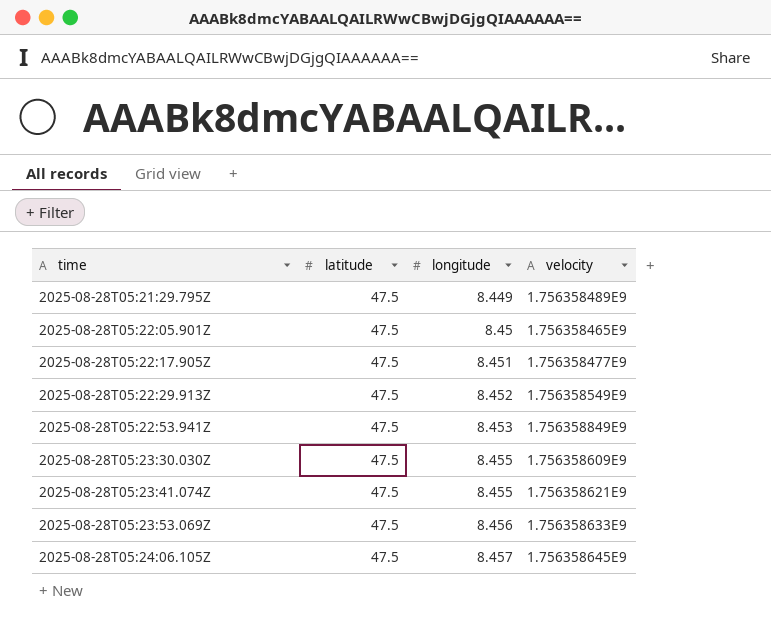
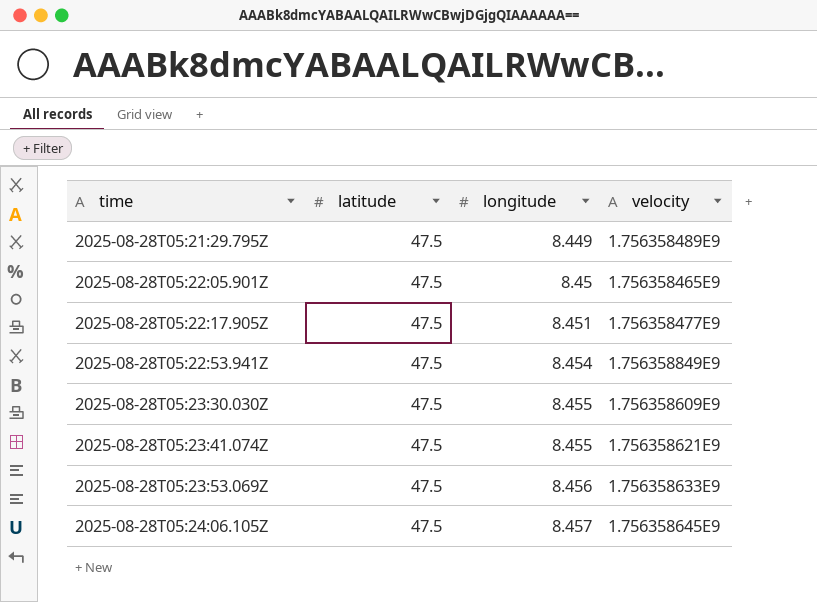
row 2025-08-28T05:22:29.913Z: 47.5 | 8.452 | 1.756358549E9 -> none
2025-08-28T05:22:53.941Z | longitude: 8.453 -> 8.454

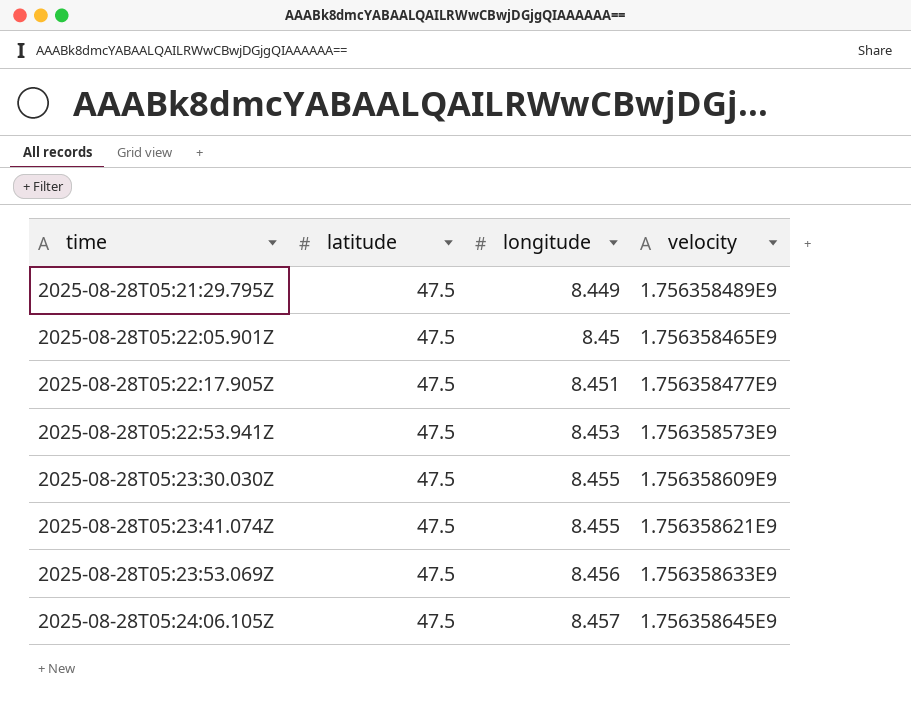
2025-08-28T05:22:53.941Z | longitude: 8.454 -> 8.453
2025-08-28T05:22:53.941Z | velocity: 1.756358849E9 -> 1.756358573E9

